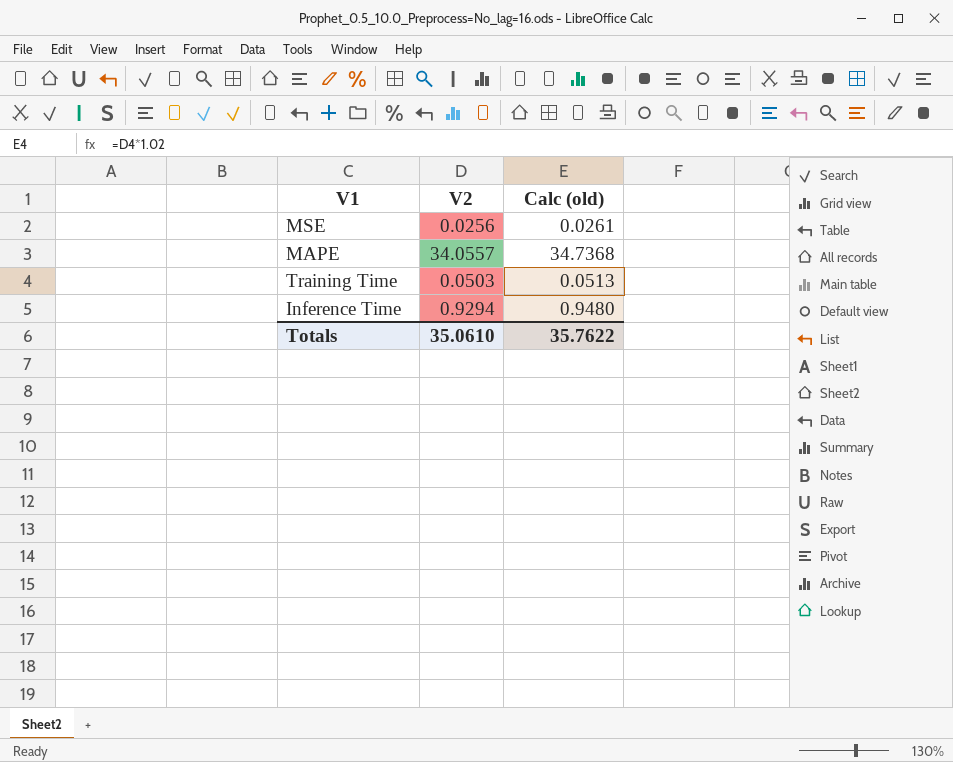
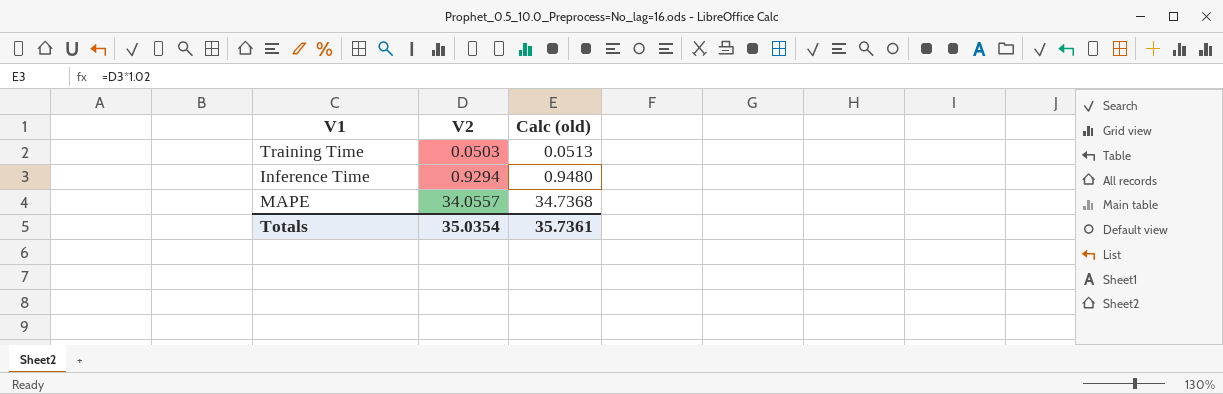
row order: none -> V2 ascending
row MSE: 0.0256 | 0.0261 -> none
Totals | V2: 35.0610 -> 35.0354
Totals | Calc (old): 35.7622 -> 35.7361

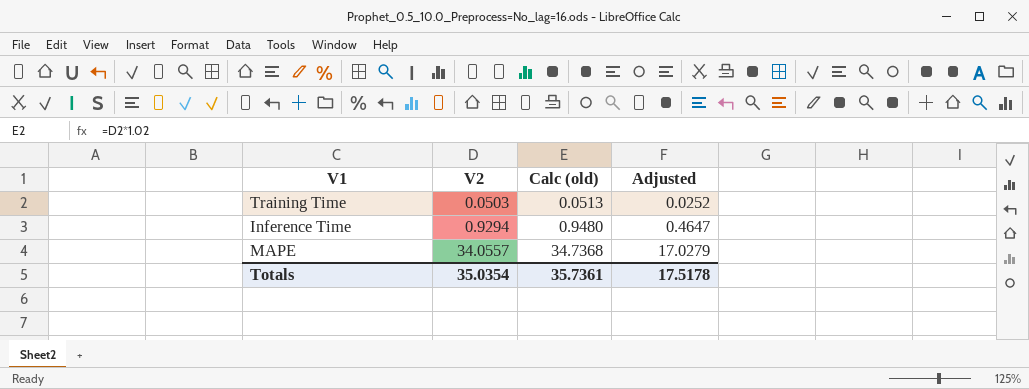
column Adjusted | formula: none -> [V2] * 0.5

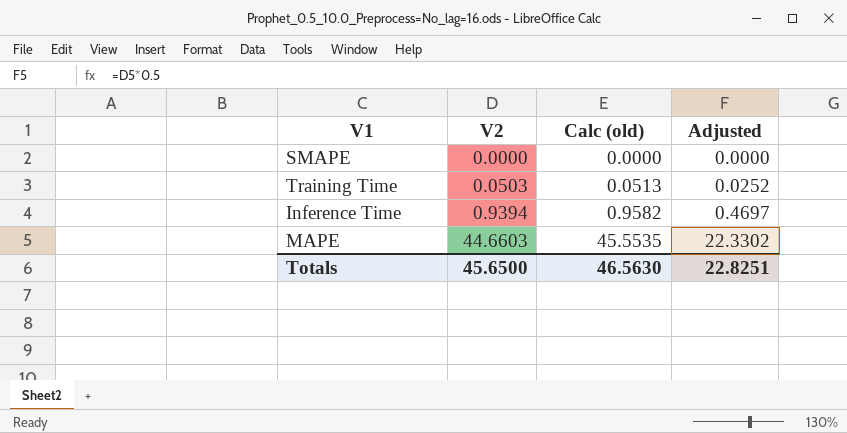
row SMAPE: none -> 0.0000 | 0.0000 | 0.0000
Inference Time | V2: 0.9294 -> 0.9394
Inference Time | Calc (old): 0.9480 -> 0.9582
Inference Time | Adjusted: 0.4647 -> 0.4697
MAPE | V2: 34.0557 -> 44.6603
MAPE | Calc (old): 34.7368 -> 45.5535
MAPE | Adjusted: 17.0279 -> 22.3302
Totals | V2: 35.0354 -> 45.6500
Totals | Calc (old): 35.7361 -> 46.5630
Totals | Adjusted: 17.5178 -> 22.8251

